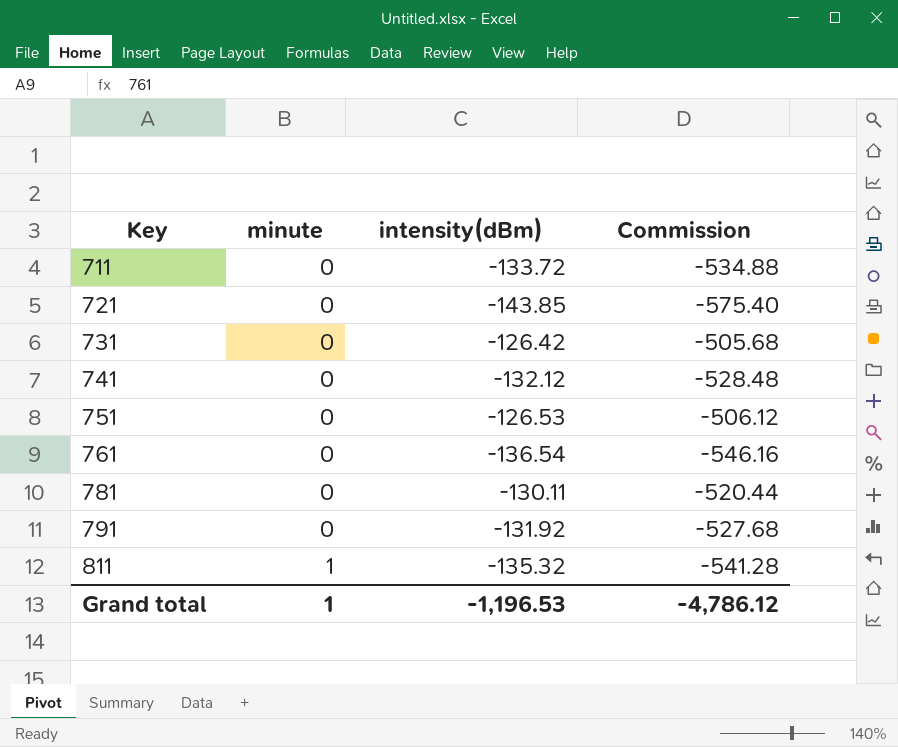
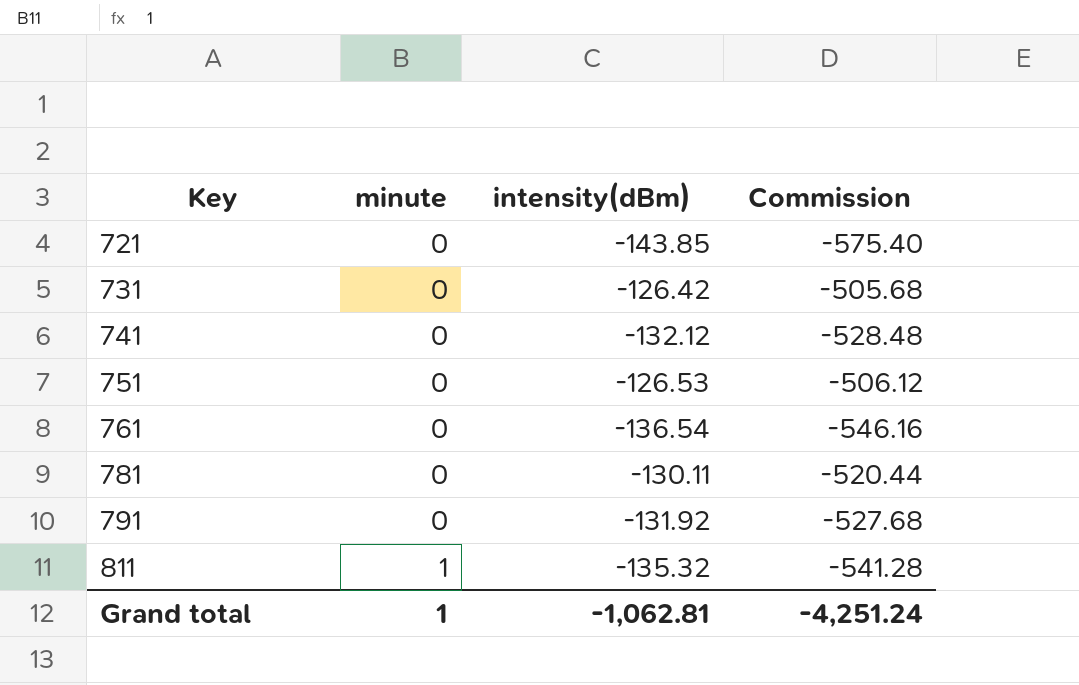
row 711: 0 | -133.72 | -534.88 -> none
Grand total | intensity(dBm): -1,196.53 -> -1,062.81
Grand total | Commission: -4,786.12 -> -4,251.24

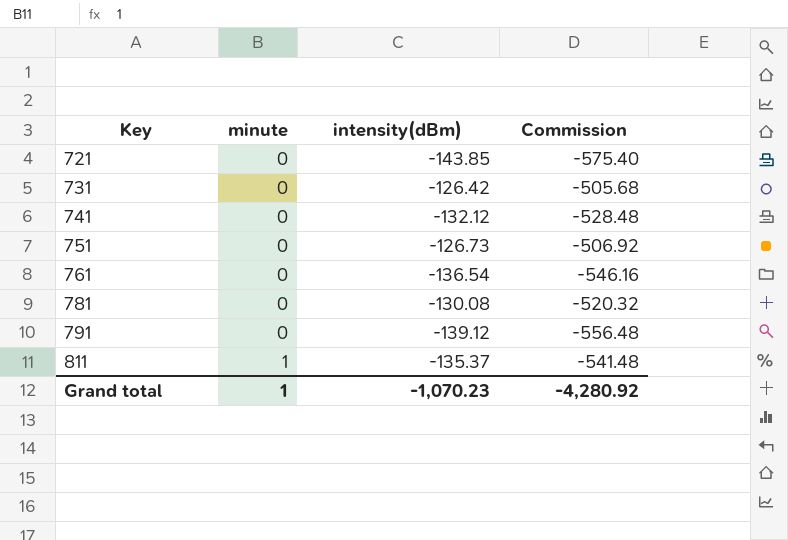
751 | intensity(dBm): -126.53 -> -126.73
751 | Commission: -506.12 -> -506.92
781 | intensity(dBm): -130.11 -> -130.08
781 | Commission: -520.44 -> -520.32
791 | intensity(dBm): -131.92 -> -139.12
791 | Commission: -527.68 -> -556.48
811 | intensity(dBm): -135.32 -> -135.37
811 | Commission: -541.28 -> -541.48
Grand total | intensity(dBm): -1,062.81 -> -1,070.23
Grand total | Commission: -4,251.24 -> -4,280.92

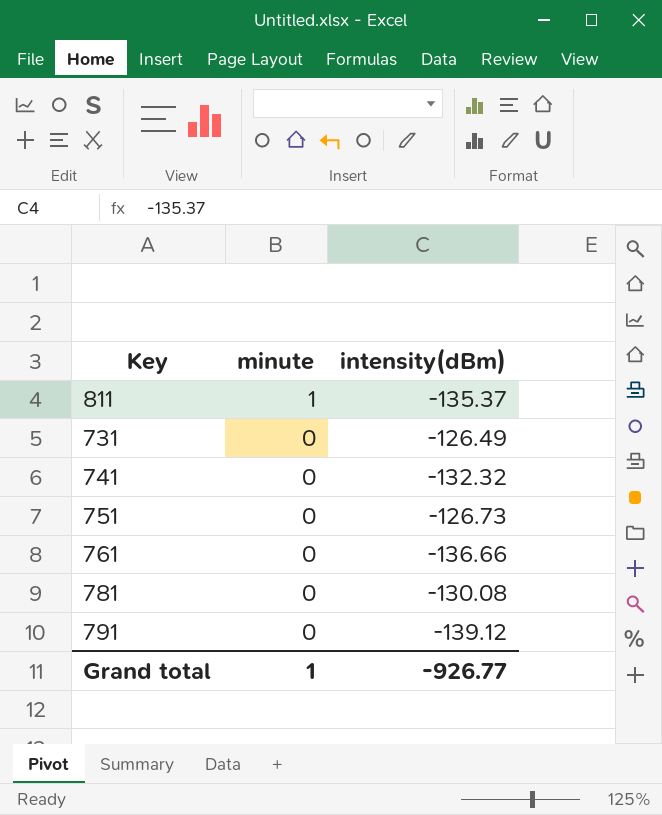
row order: Key ascending -> minute descending
column Commission | formula: [intensity(dBm)] * 4 -> none
row 721: 0 | -143.85 | -575.40 -> none
731 | intensity(dBm): -126.42 -> -126.49
741 | intensity(dBm): -132.12 -> -132.32
761 | intensity(dBm): -136.54 -> -136.66
Grand total | intensity(dBm): -1,070.23 -> -926.77

